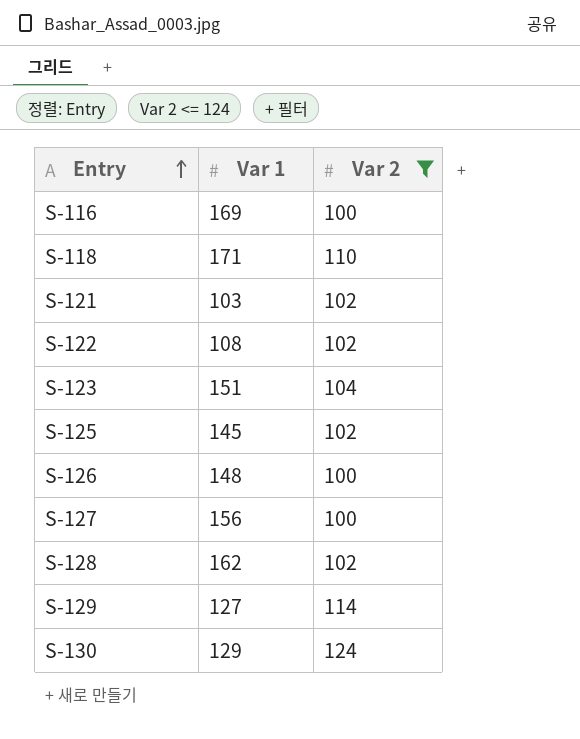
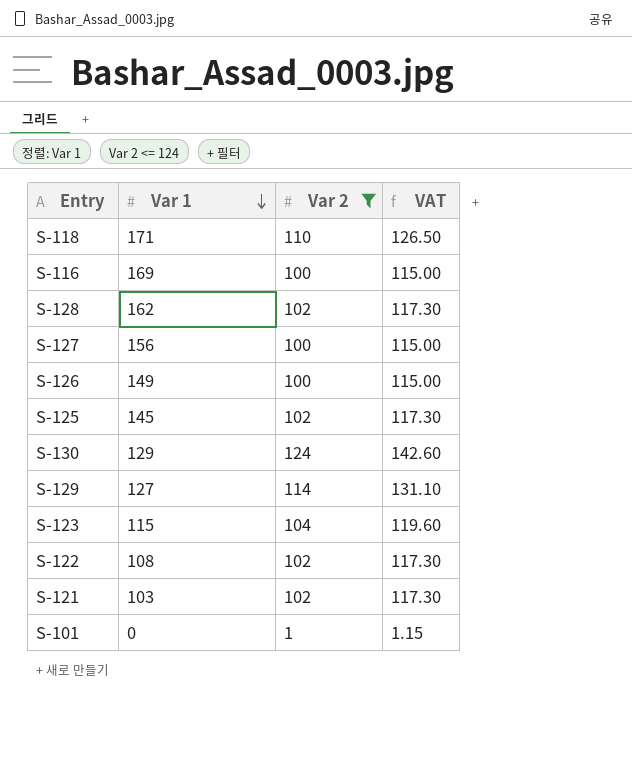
row order: Entry ascending -> Var 1 descending
column VAT | formula: none -> [Var 2] * 1.15
S-126 | Var 1: 148 -> 149
S-123 | Var 1: 151 -> 115
row S-101: none -> 0 | 1 | 1.15

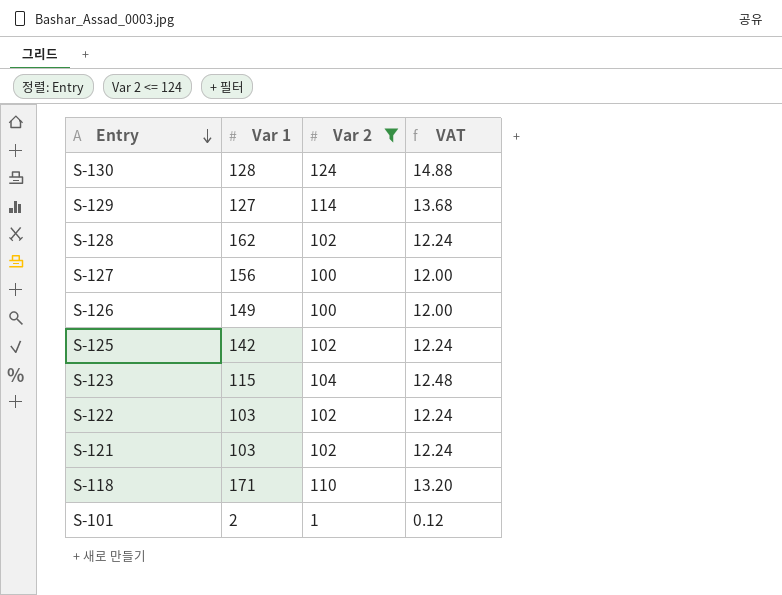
row order: Var 1 descending -> Entry descending
column VAT | formula: [Var 2] * 1.15 -> [Var 2] * 0.12
row S-116: 169 | 100 | 115.00 -> none
S-130 | Var 1: 129 -> 128
S-125 | Var 1: 145 -> 142
S-122 | Var 1: 108 -> 103
S-101 | Var 1: 0 -> 2

